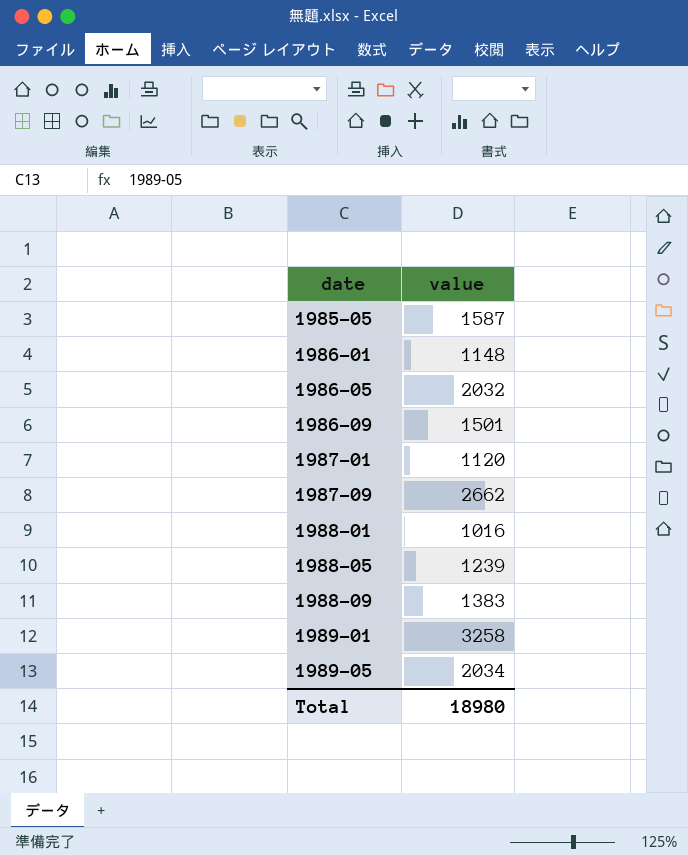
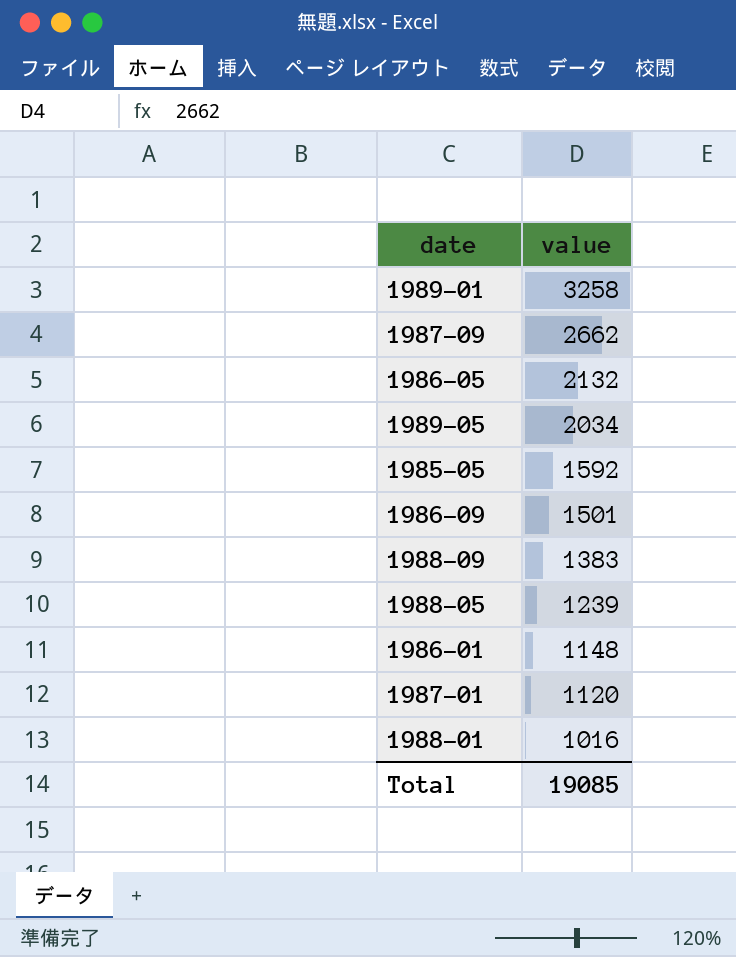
row order: date ascending -> value descending
1986-05 | value: 2032 -> 2132
1985-05 | value: 1587 -> 1592
Total | value: 18980 -> 19085

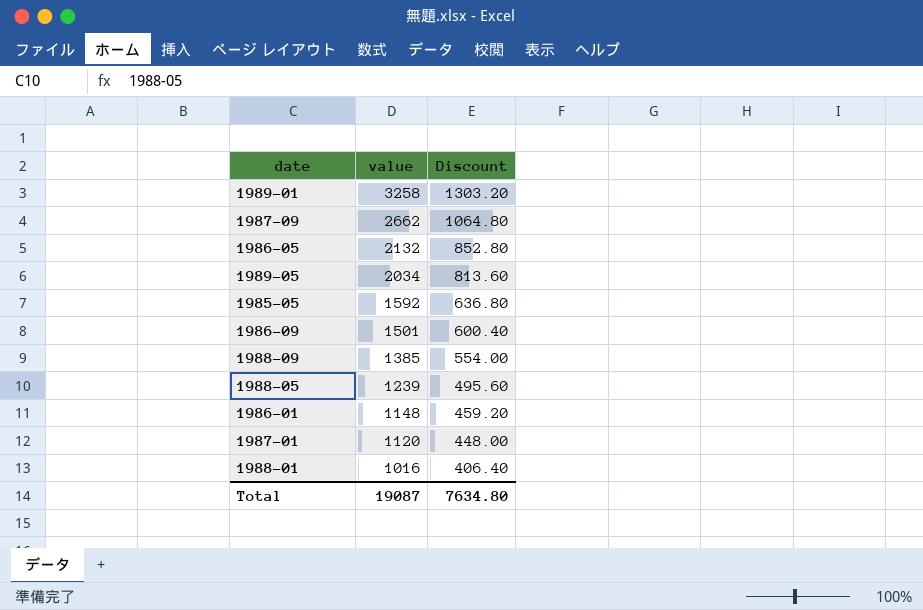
column Discount | formula: none -> [value] * 0.4
1988-09 | value: 1383 -> 1385
Total | value: 19085 -> 19087

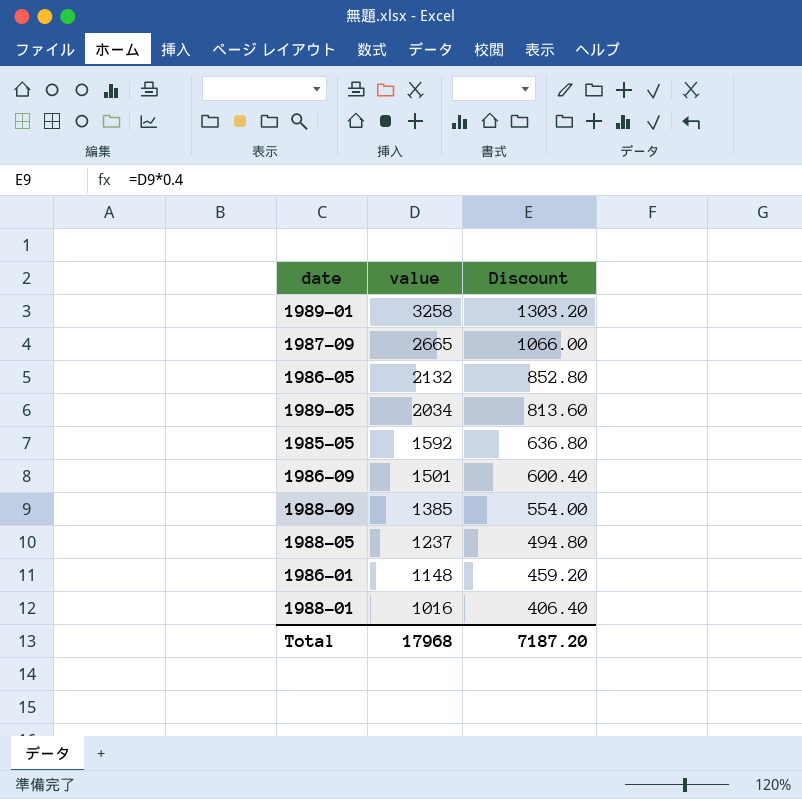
row 1987-01: 1120 | 448.00 -> none
1987-09 | value: 2662 -> 2665
1987-09 | Discount: 1064.80 -> 1066.00
1988-05 | value: 1239 -> 1237
1988-05 | Discount: 495.60 -> 494.80
Total | value: 19087 -> 17968
Total | Discount: 7634.80 -> 7187.20

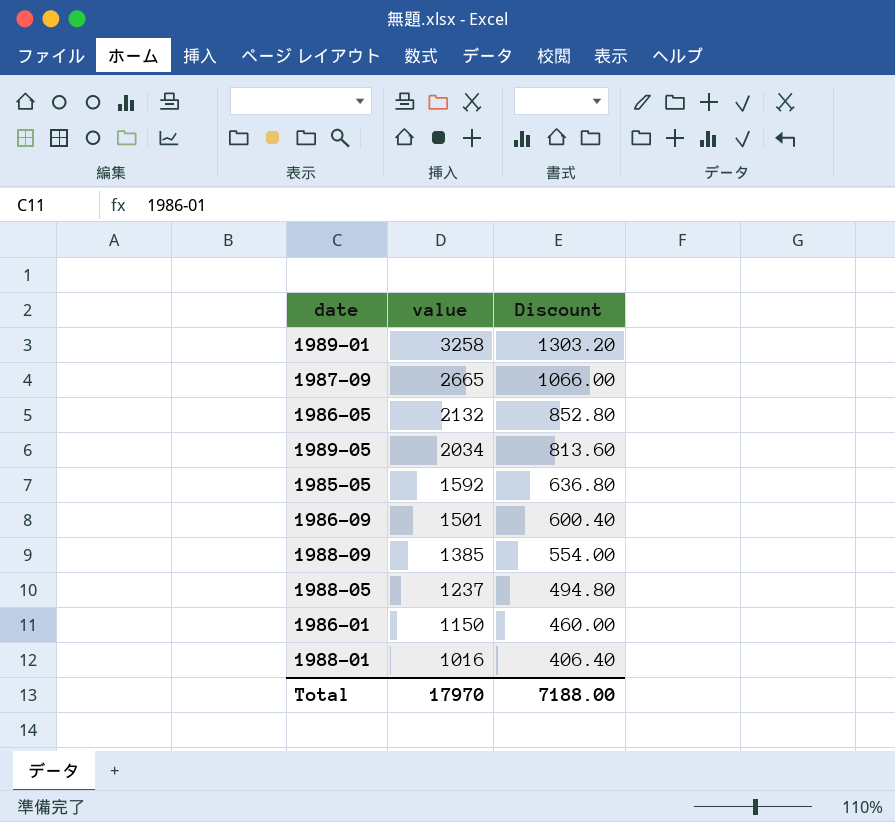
1986-01 | value: 1148 -> 1150
1986-01 | Discount: 459.20 -> 460.00
Total | value: 17968 -> 17970
Total | Discount: 7187.20 -> 7188.00

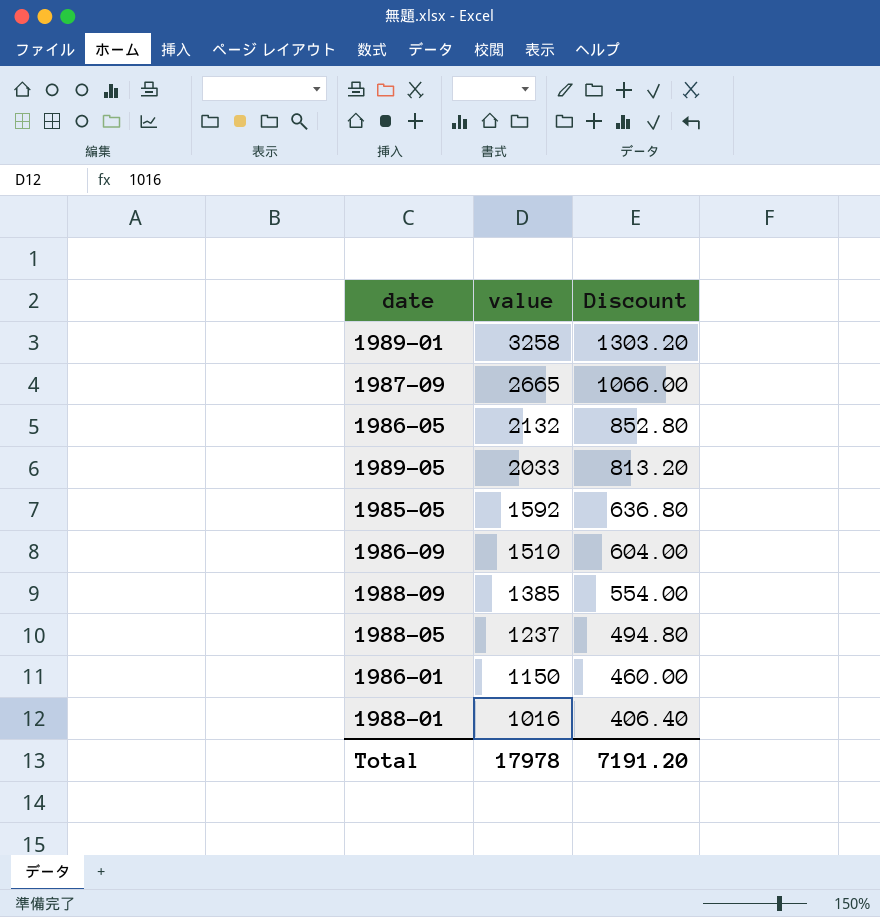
1989-05 | value: 2034 -> 2033
1989-05 | Discount: 813.60 -> 813.20
1986-09 | value: 1501 -> 1510
1986-09 | Discount: 600.40 -> 604.00
Total | value: 17970 -> 17978
Total | Discount: 7188.00 -> 7191.20

